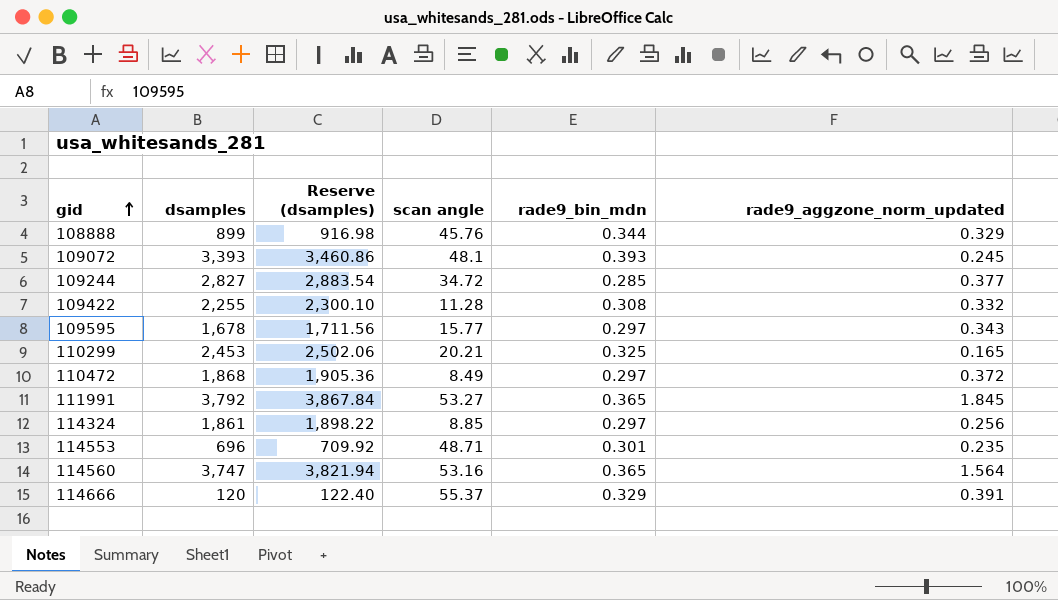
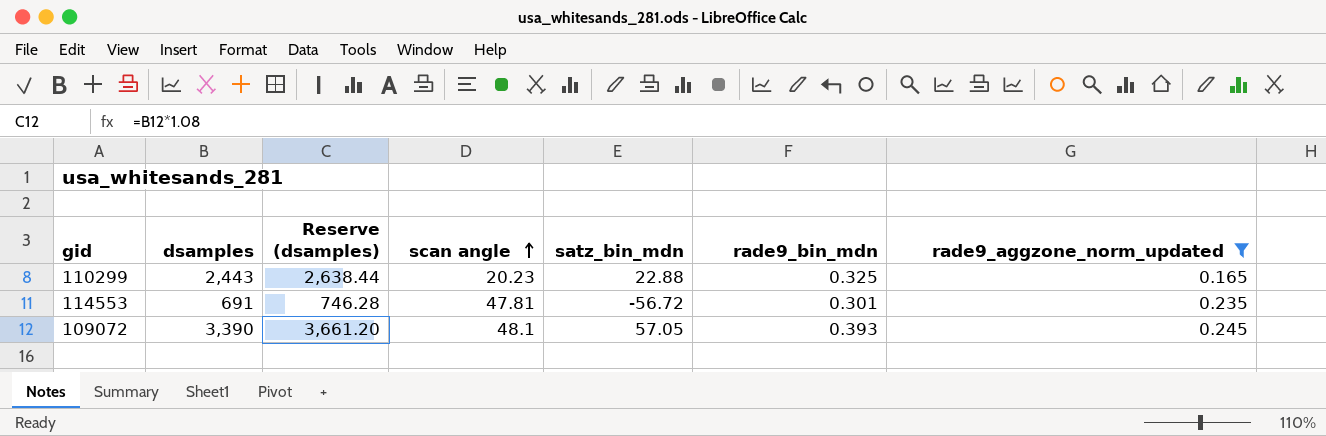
filter: none -> rade9_aggzone_norm_updated <= 0.245
row order: gid ascending -> scan angle ascending
column Reserve (dsamples) | formula: [dsamples] * 1.02 -> [dsamples] * 1.08
column satz_bin_mdn | position: none -> 5
110299 | dsamples: 2,453 -> 2,443
110299 | scan angle: 20.21 -> 20.23
114553 | dsamples: 696 -> 691
114553 | scan angle: 48.71 -> 47.81
109072 | dsamples: 3,393 -> 3,390

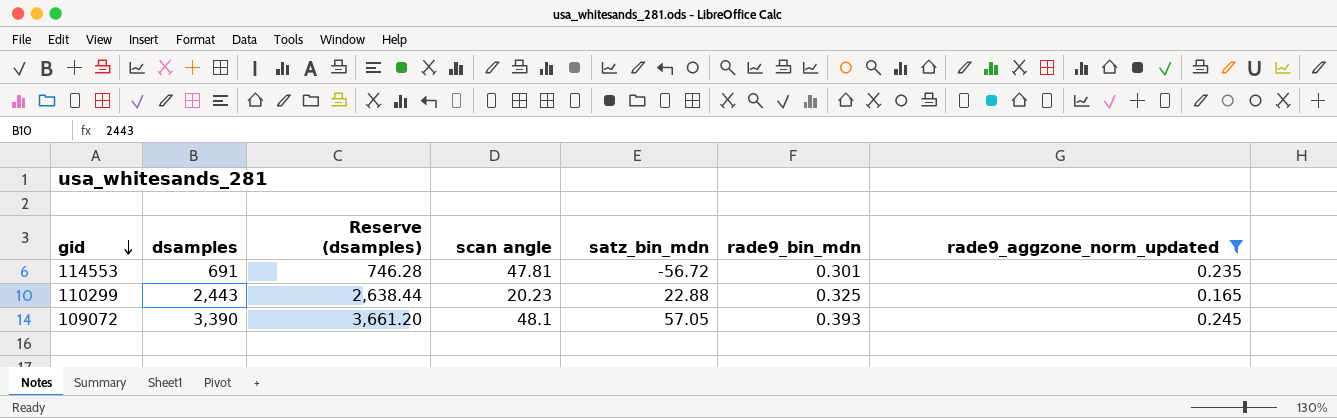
row order: scan angle ascending -> gid descending

